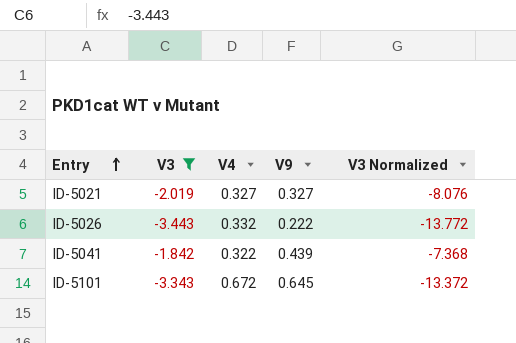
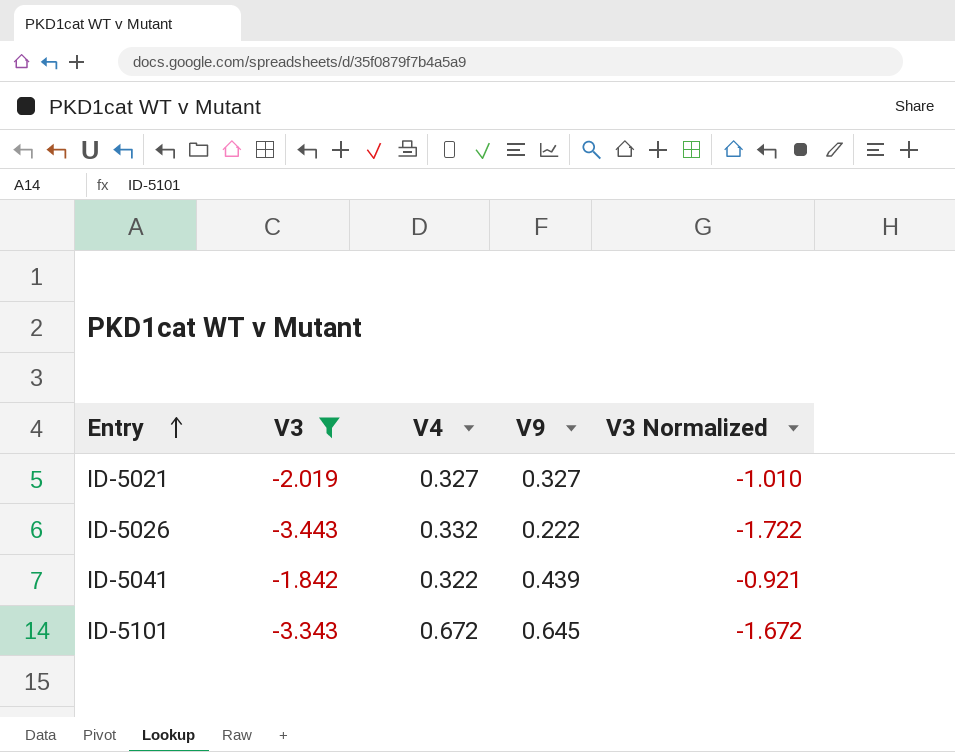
column V3 Normalized | formula: [V3] * 4 -> [V3] * 0.5

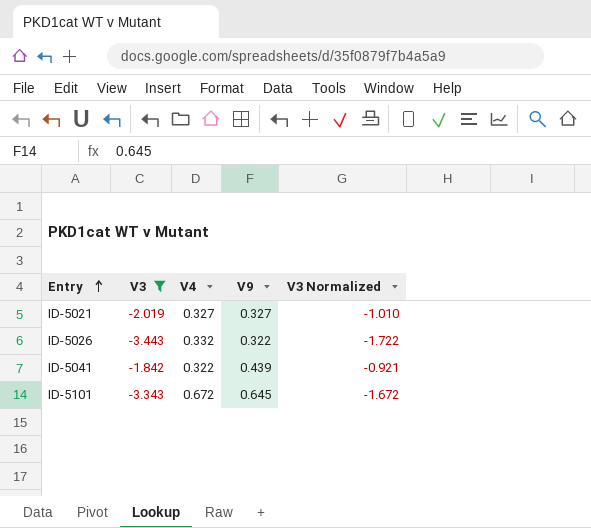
ID-5026 | V9: 0.222 -> 0.322

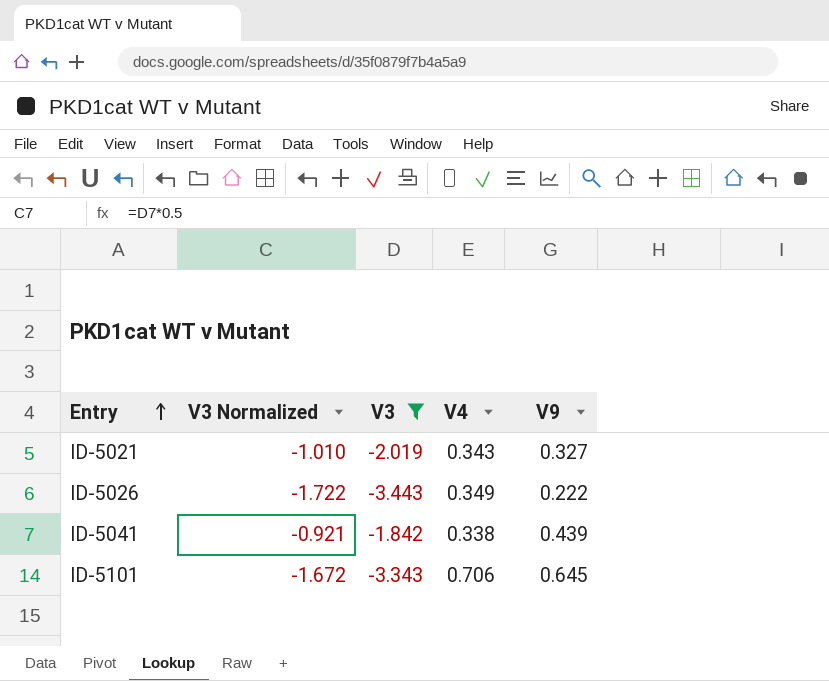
column V3 Normalized | position: 5 -> 2
ID-5021 | V4: 0.327 -> 0.343
ID-5026 | V4: 0.332 -> 0.349
ID-5026 | V9: 0.322 -> 0.222
ID-5041 | V4: 0.322 -> 0.338
ID-5101 | V4: 0.672 -> 0.706

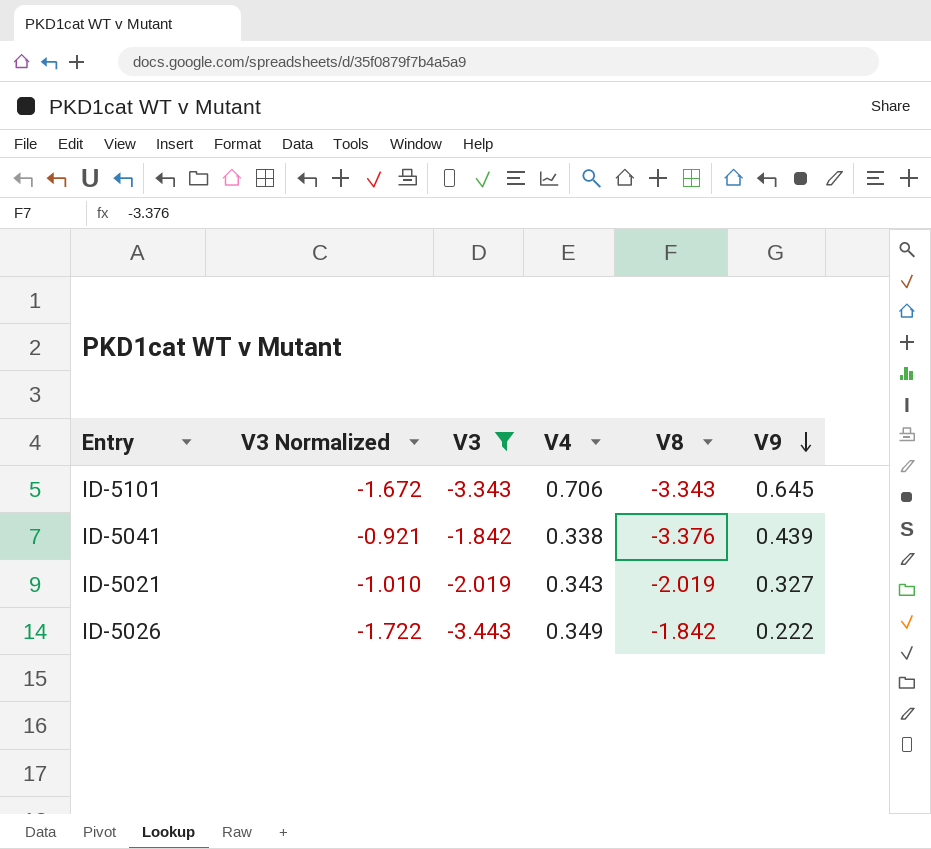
row order: Entry ascending -> V9 descending
column V8 | position: none -> 5

